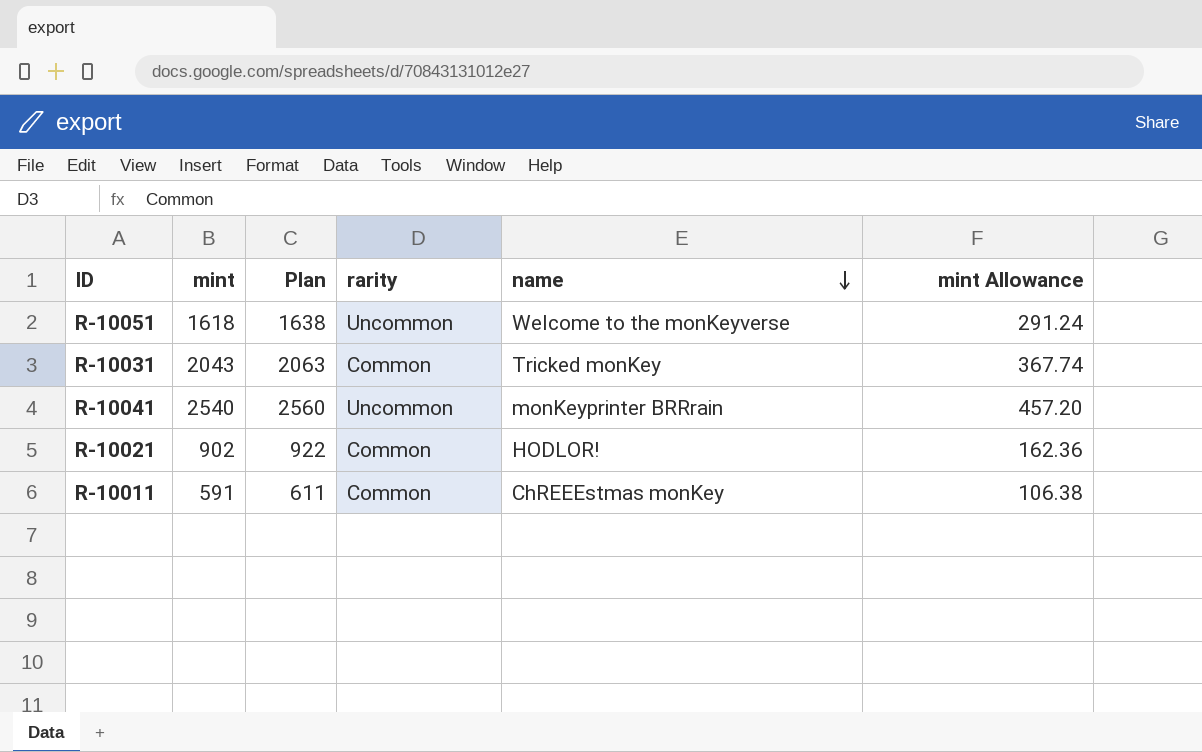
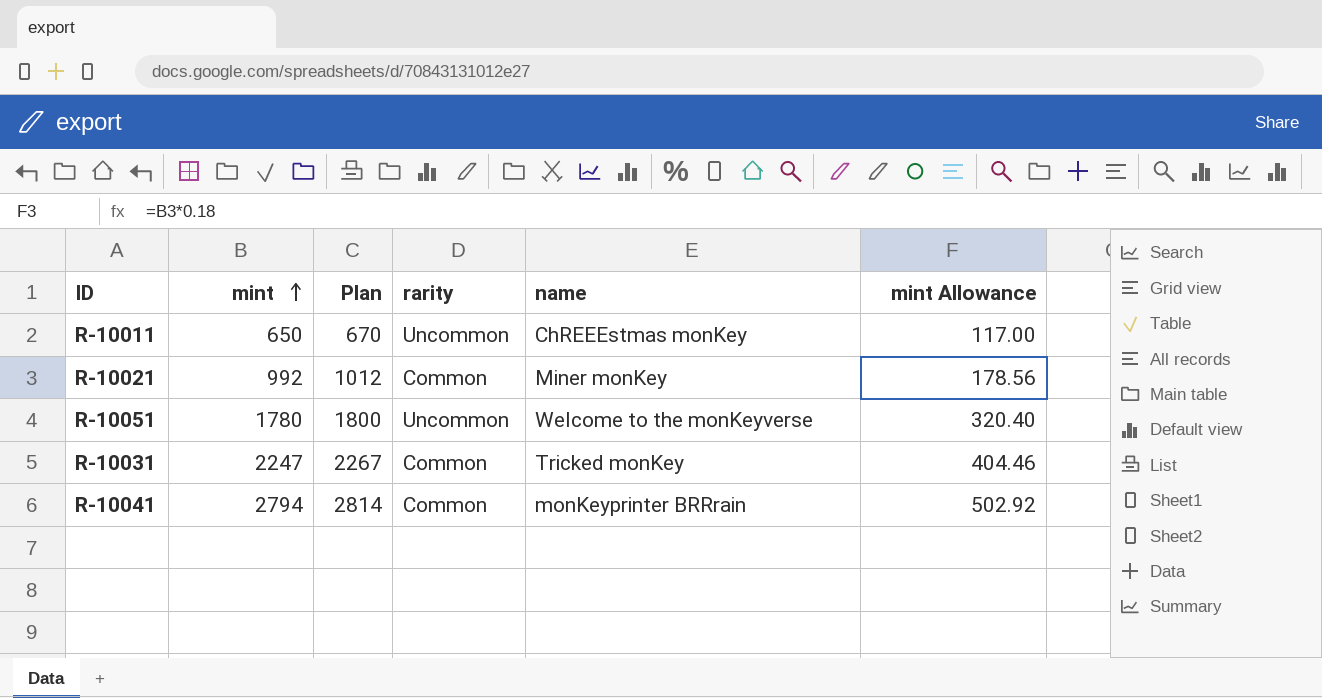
row order: name descending -> mint ascending
R-10011 | mint: 591 -> 650
R-10011 | Plan: 611 -> 670
R-10011 | rarity: Common -> Uncommon
R-10011 | mint Allowance: 106.38 -> 117.00
R-10021 | mint: 902 -> 992
R-10021 | Plan: 922 -> 1012
R-10021 | name: HODLOR! -> Miner monKey
R-10021 | mint Allowance: 162.36 -> 178.56
R-10051 | mint: 1618 -> 1780
R-10051 | Plan: 1638 -> 1800
R-10051 | mint Allowance: 291.24 -> 320.40
R-10031 | mint: 2043 -> 2247
R-10031 | Plan: 2063 -> 2267
R-10031 | mint Allowance: 367.74 -> 404.46
R-10041 | mint: 2540 -> 2794
R-10041 | Plan: 2560 -> 2814
R-10041 | rarity: Uncommon -> Common
R-10041 | mint Allowance: 457.20 -> 502.92

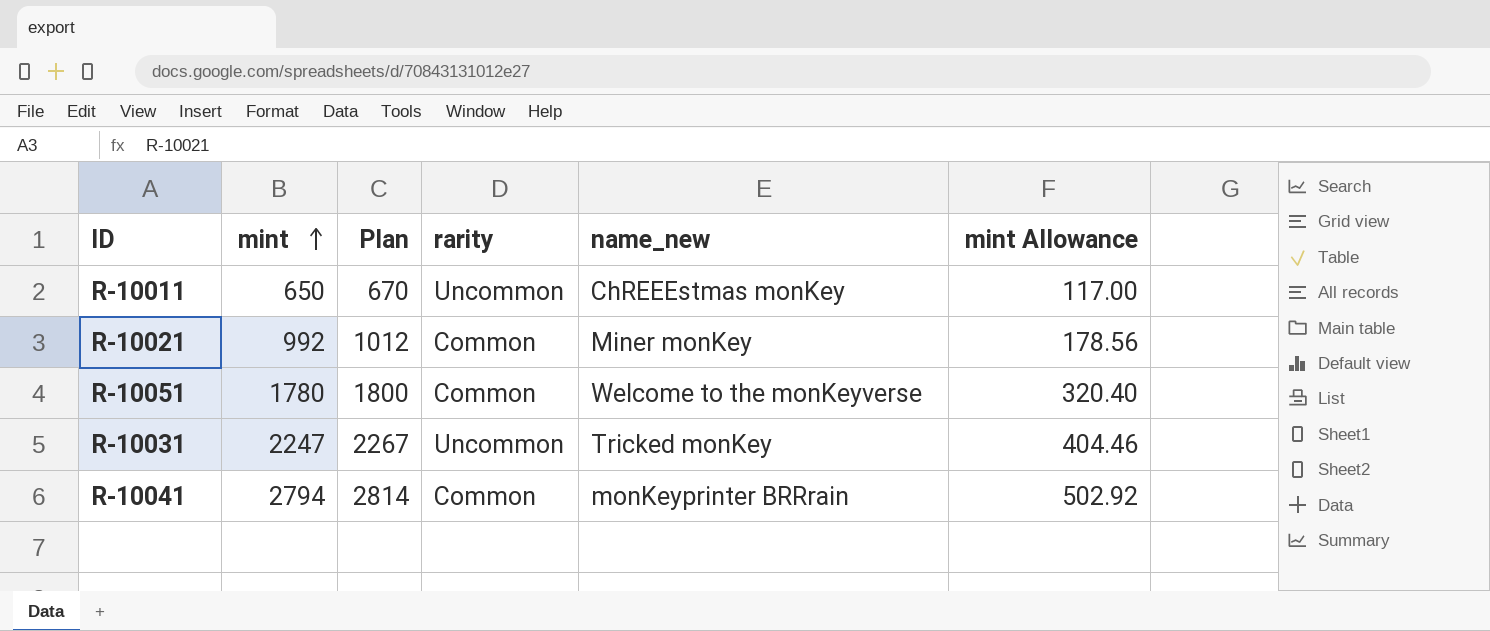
column name: name -> name_new
R-10051 | rarity: Uncommon -> Common
R-10031 | rarity: Common -> Uncommon

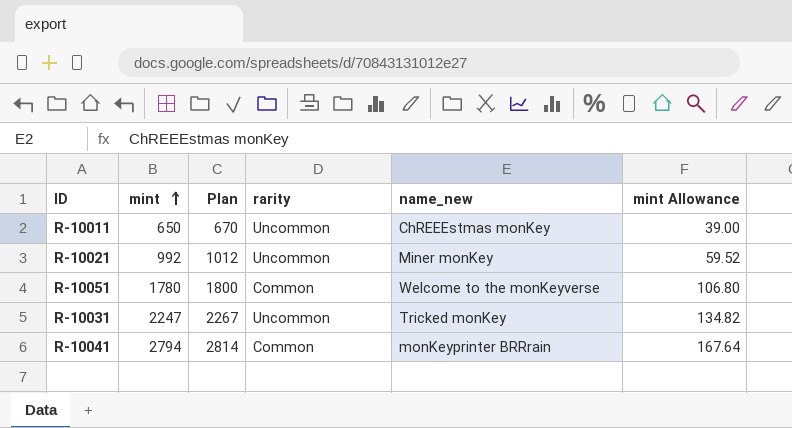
column mint Allowance | formula: [mint] * 0.18 -> [mint] * 0.06
R-10021 | rarity: Common -> Uncommon

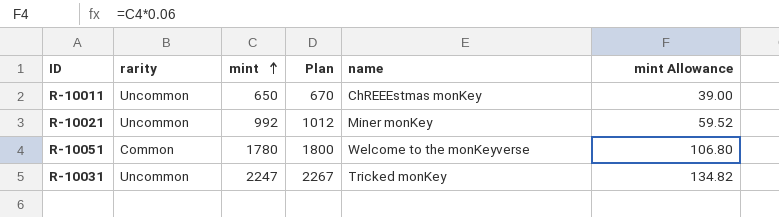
column rarity | position: 4 -> 2
column name: name_new -> name
row R-10041: 2794 | 2814 | Common | monKeyprinter BRRrain | 167.64 -> none

